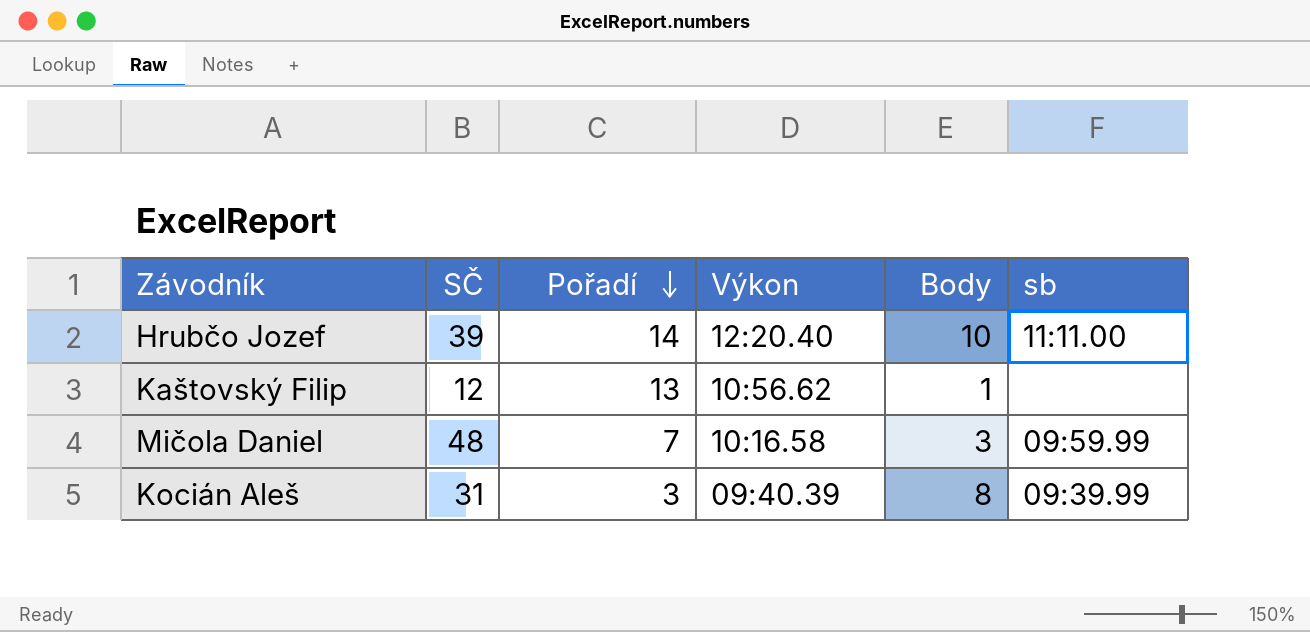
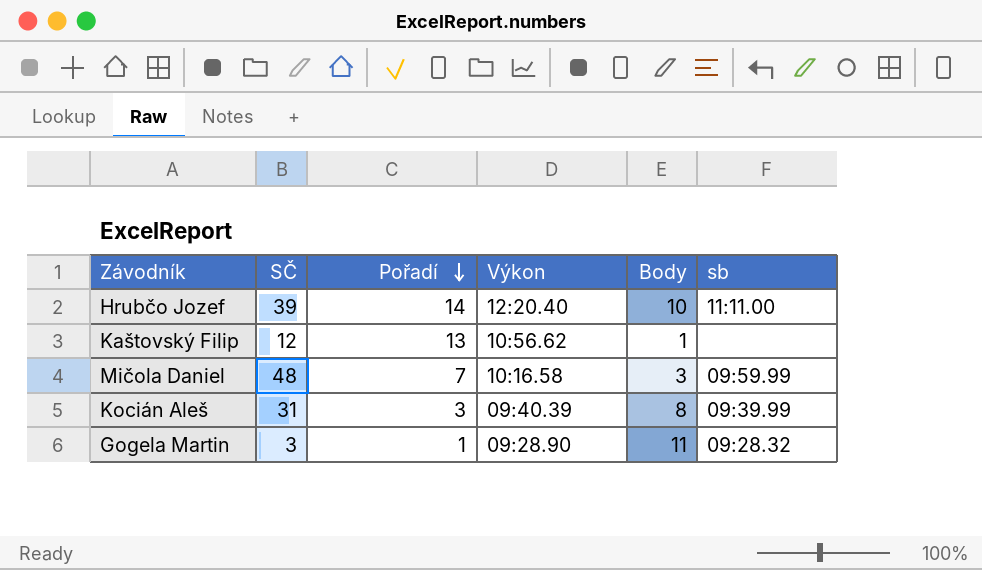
row Gogela Martin: none -> 3 | 1 | 09:28.90 | 11 | 09:28.32

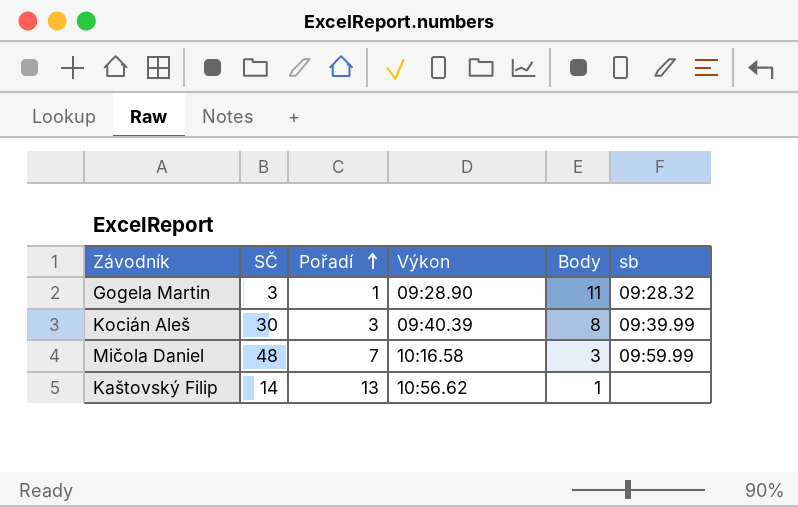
row order: Pořadí descending -> Pořadí ascending
row Hrubčo Jozef: 39 | 14 | 12:20.40 | 10 | 11:11.00 -> none
Kocián Aleš | SČ: 31 -> 30
Kaštovský Filip | SČ: 12 -> 14

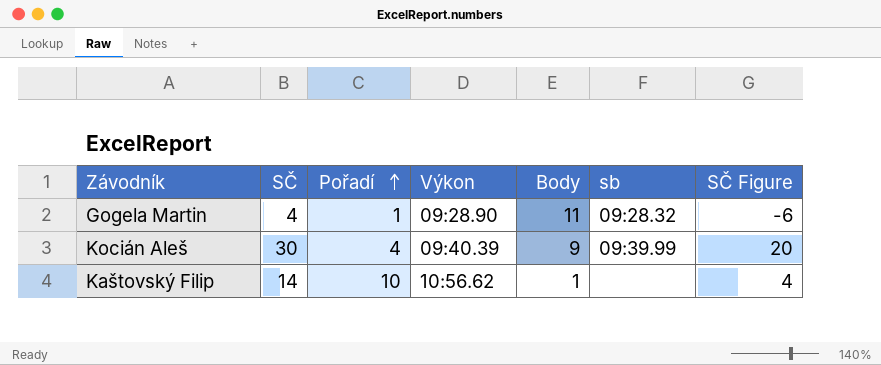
column SČ Figure | formula: none -> [SČ] - 10
row Mičola Daniel: 48 | 7 | 10:16.58 | 3 | 09:59.99 -> none
Gogela Martin | SČ: 3 -> 4
Kocián Aleš | Pořadí: 3 -> 4
Kocián Aleš | Body: 8 -> 9
Kaštovský Filip | Pořadí: 13 -> 10

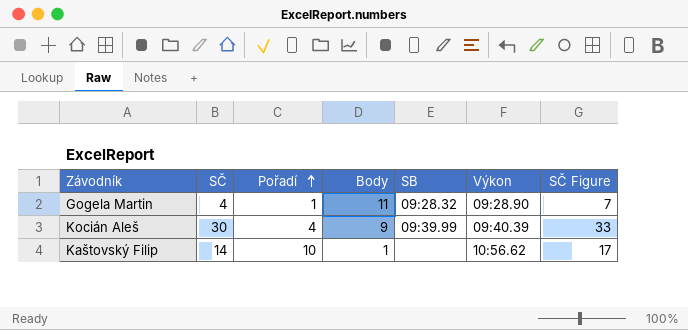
column name: sb -> SB
column Výkon | position: 4 -> 6
column SČ Figure | formula: [SČ] - 10 -> [SČ] + 3

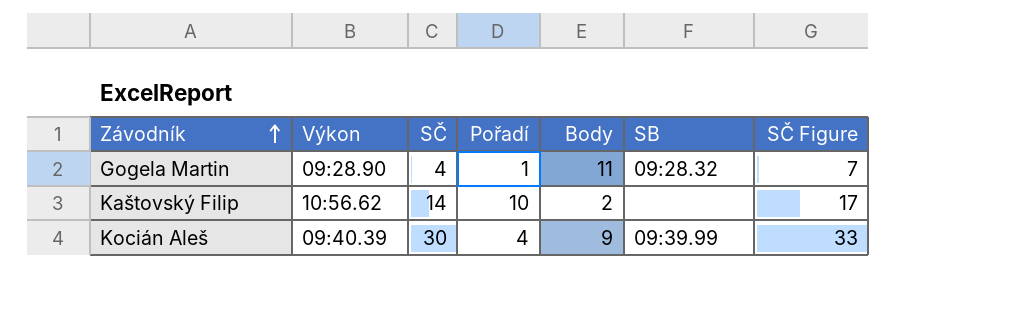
row order: Pořadí ascending -> Závodník ascending
column Výkon | position: 6 -> 2
Kaštovský Filip | Body: 1 -> 2

